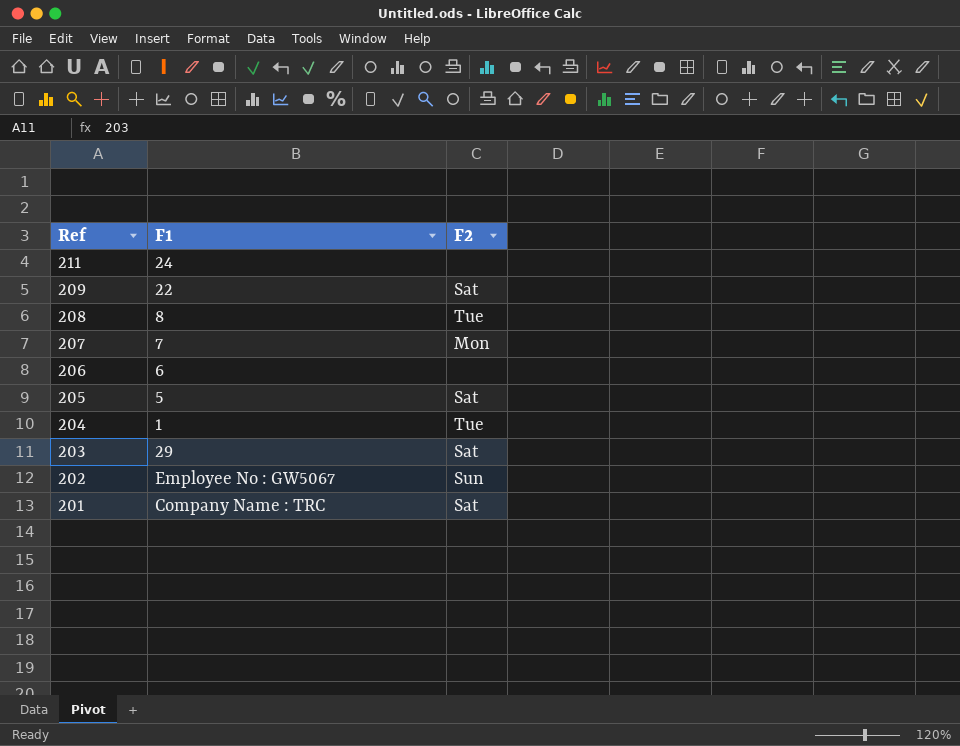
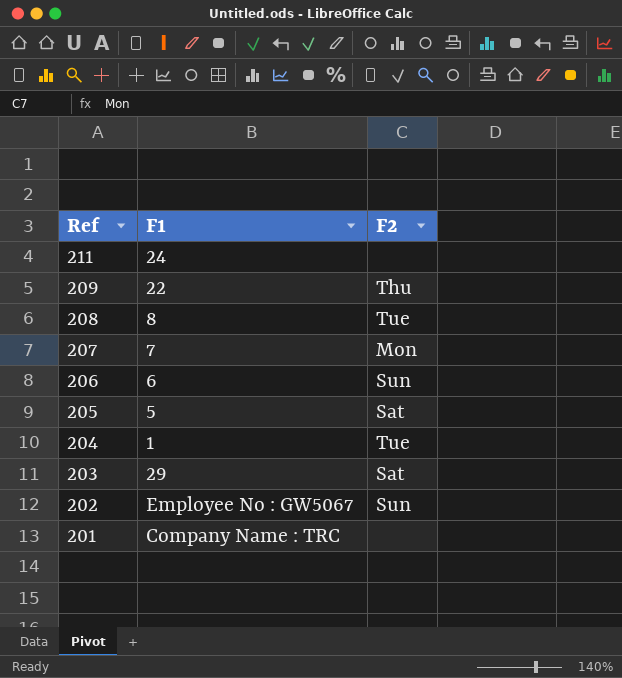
209 | F2: Sat -> Thu
206 | F2: none -> Sun
201 | F2: Sat -> none

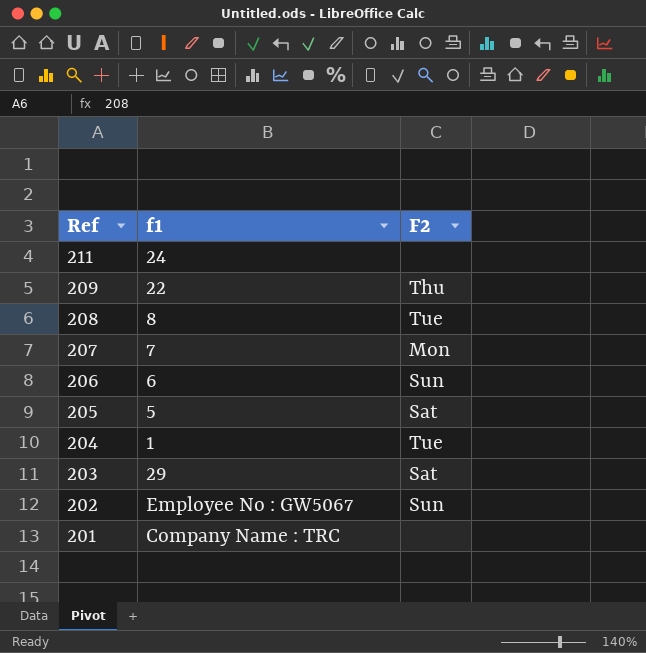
column name: F1 -> f1

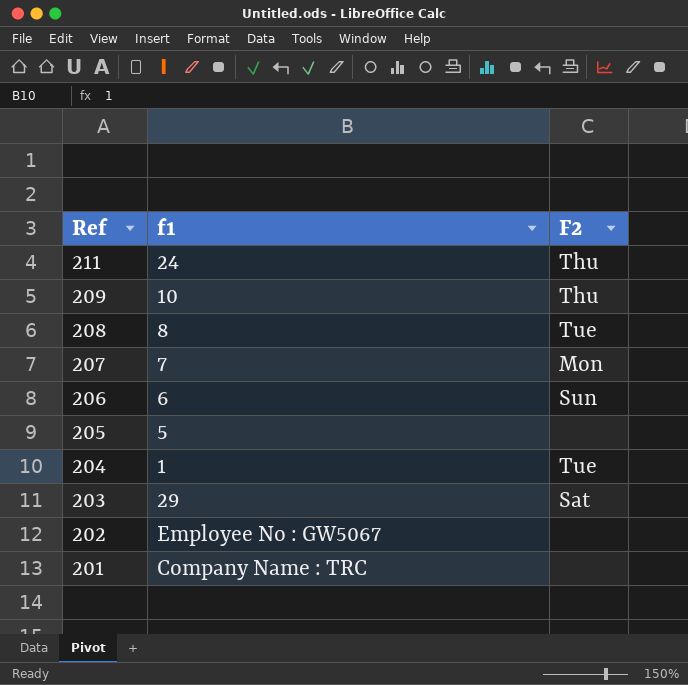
211 | F2: none -> Thu
209 | f1: 22 -> 10
205 | F2: Sat -> none
202 | F2: Sun -> none

